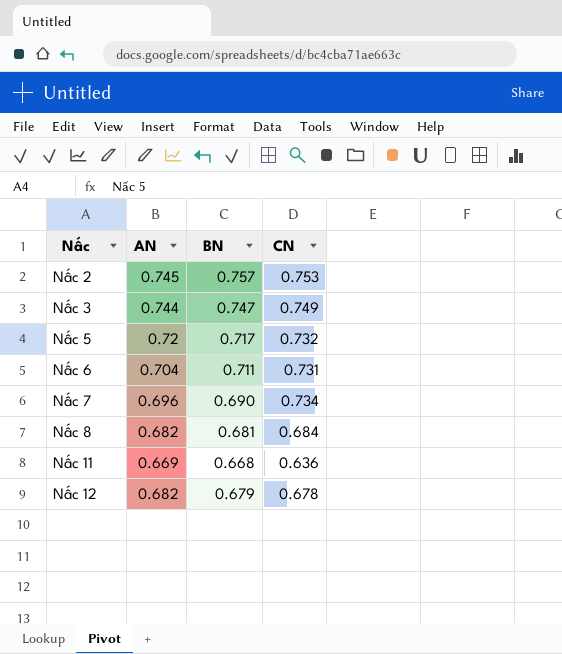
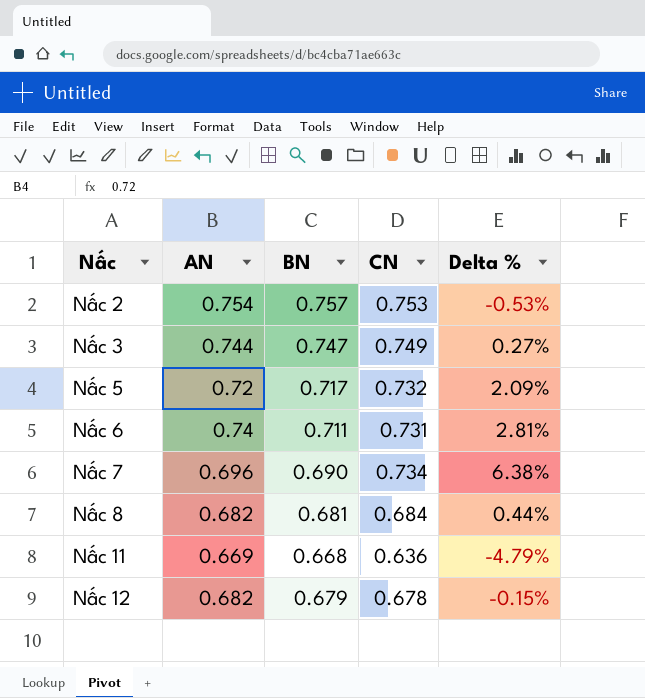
column Delta % | formula: none -> ([CN] - [BN]) / [BN]
Nấc 2 | AN: 0.745 -> 0.754
Nấc 6 | AN: 0.704 -> 0.74

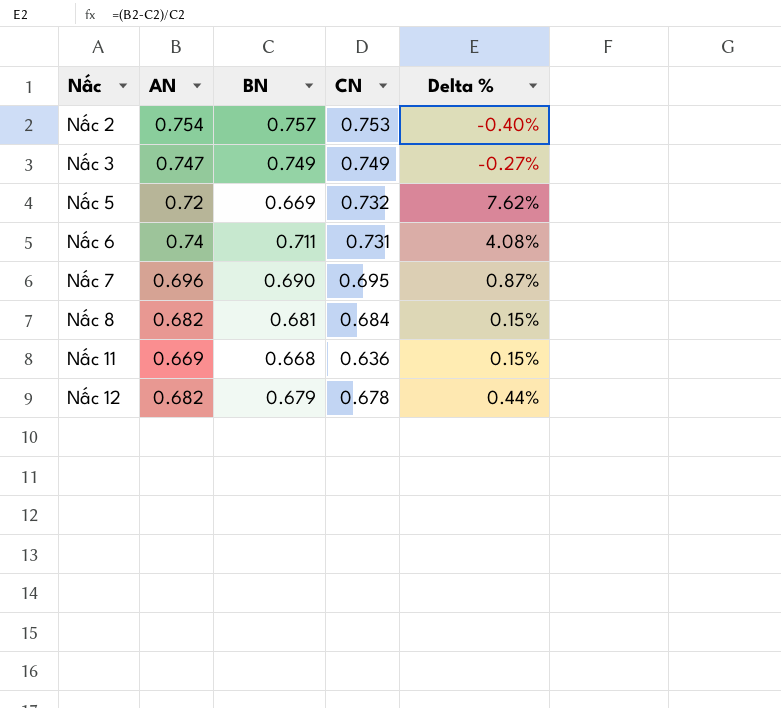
column Delta % | formula: ([CN] - [BN]) / [BN] -> ([AN] - [BN]) / [BN]
Nấc 3 | AN: 0.744 -> 0.747
Nấc 3 | BN: 0.747 -> 0.749
Nấc 5 | BN: 0.717 -> 0.669
Nấc 7 | CN: 0.734 -> 0.695

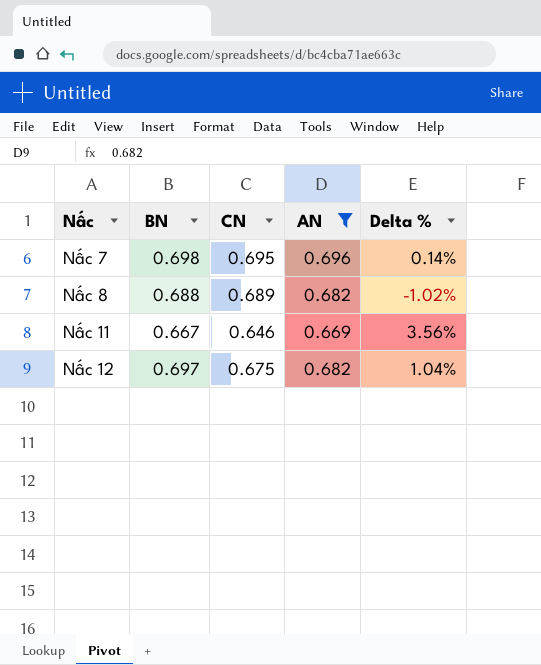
filter: none -> AN <= 0.696
column AN | position: 2 -> 4
column Delta % | formula: ([AN] - [BN]) / [BN] -> ([AN] - [CN]) / [CN]
Nấc 7 | BN: 0.690 -> 0.698
Nấc 8 | BN: 0.681 -> 0.688
Nấc 8 | CN: 0.684 -> 0.689
Nấc 11 | BN: 0.668 -> 0.667
Nấc 11 | CN: 0.636 -> 0.646
Nấc 12 | BN: 0.679 -> 0.697
Nấc 12 | CN: 0.678 -> 0.675

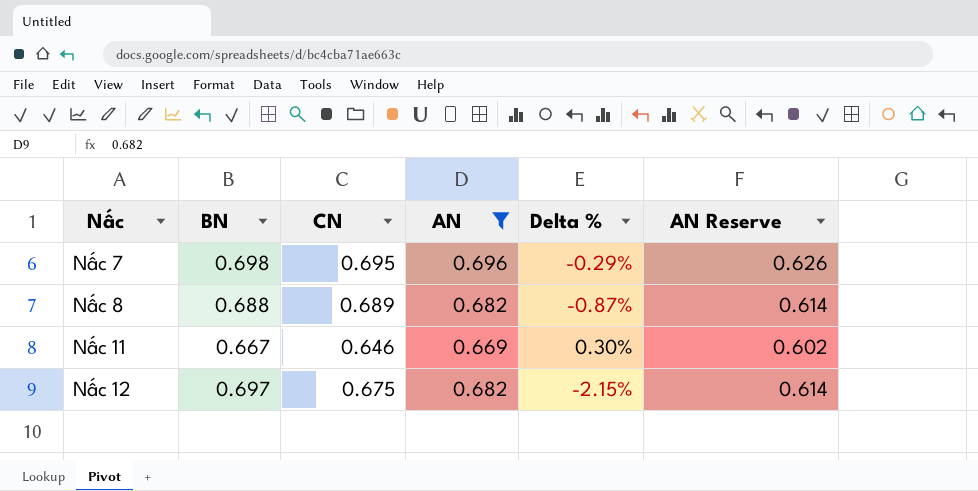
column Delta % | formula: ([AN] - [CN]) / [CN] -> ([AN] - [BN]) / [BN]
column AN Reserve | formula: none -> [AN] * 0.9

